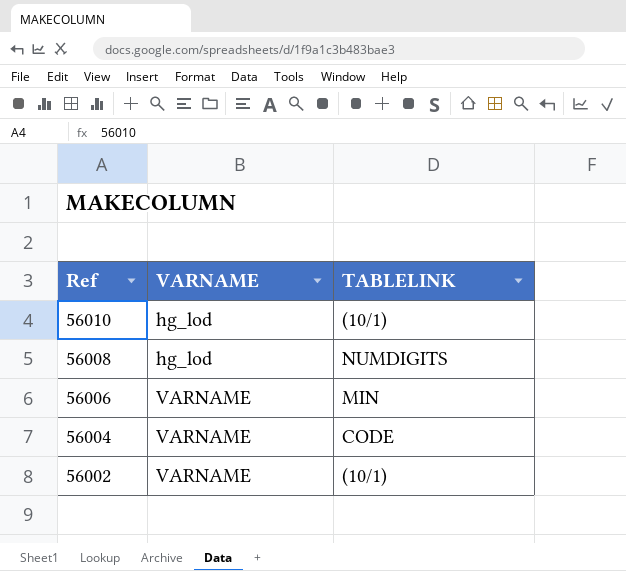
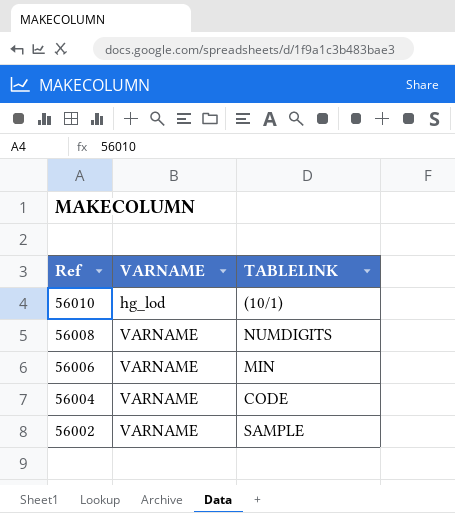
56008 | VARNAME: hg_lod -> VARNAME
56002 | TABLELINK: (10/1) -> SAMPLE

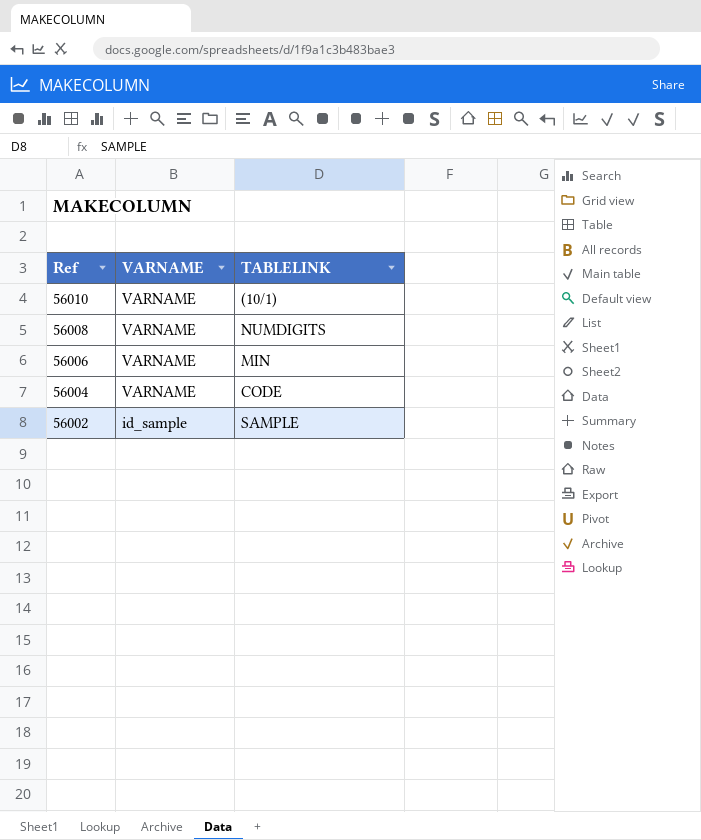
56010 | VARNAME: hg_lod -> VARNAME
56002 | VARNAME: VARNAME -> id_sample

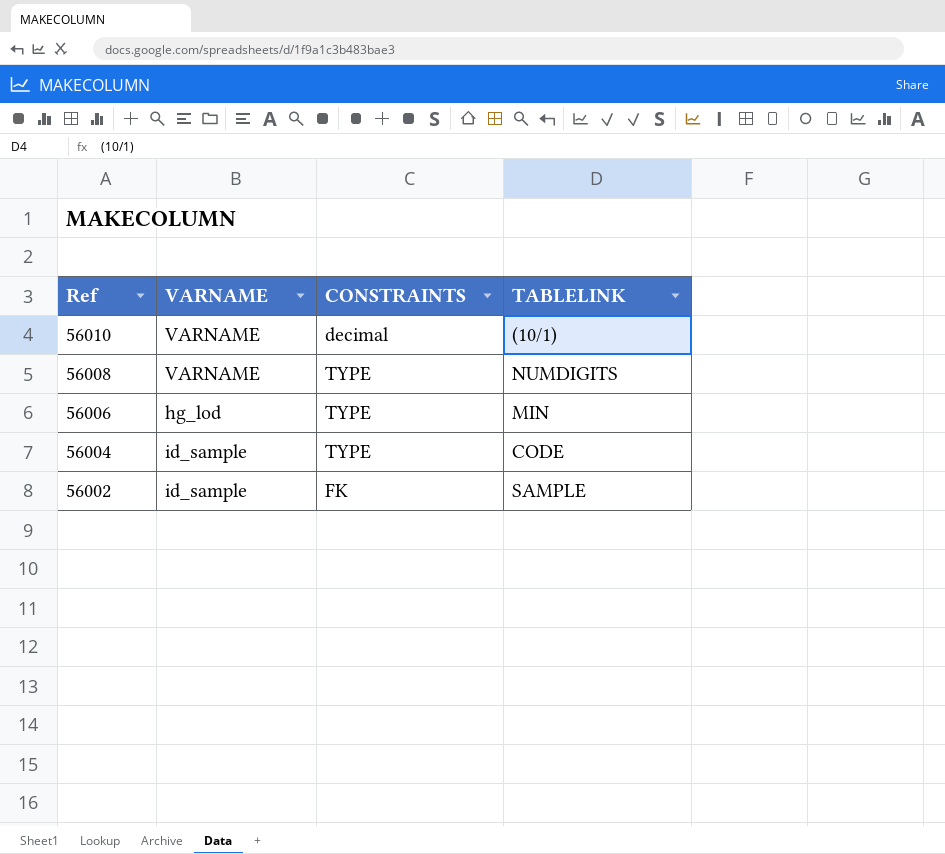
column CONSTRAINTS | position: none -> 3
56006 | VARNAME: VARNAME -> hg_lod
56004 | VARNAME: VARNAME -> id_sample

